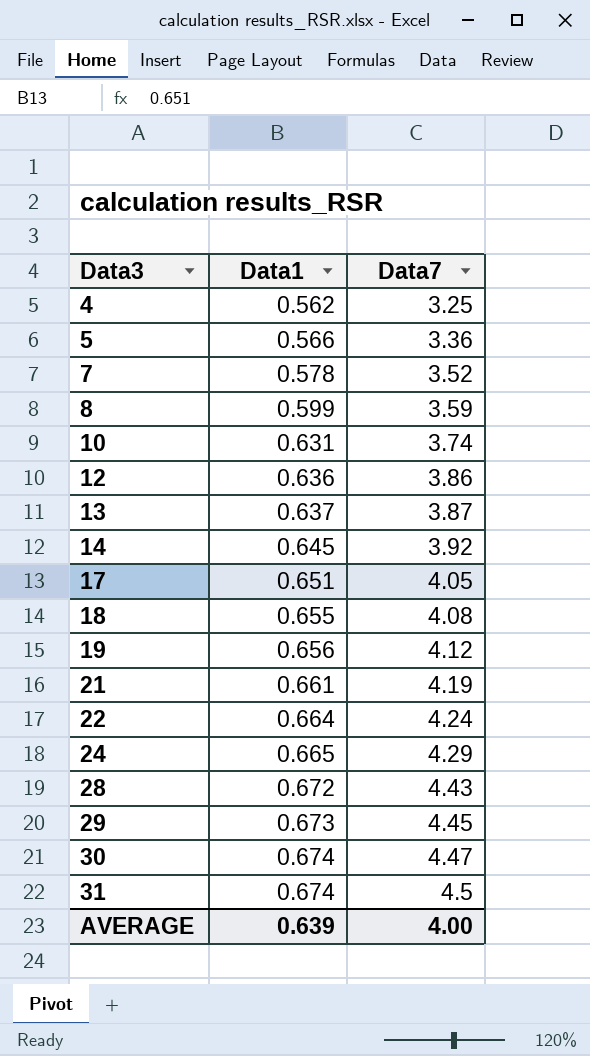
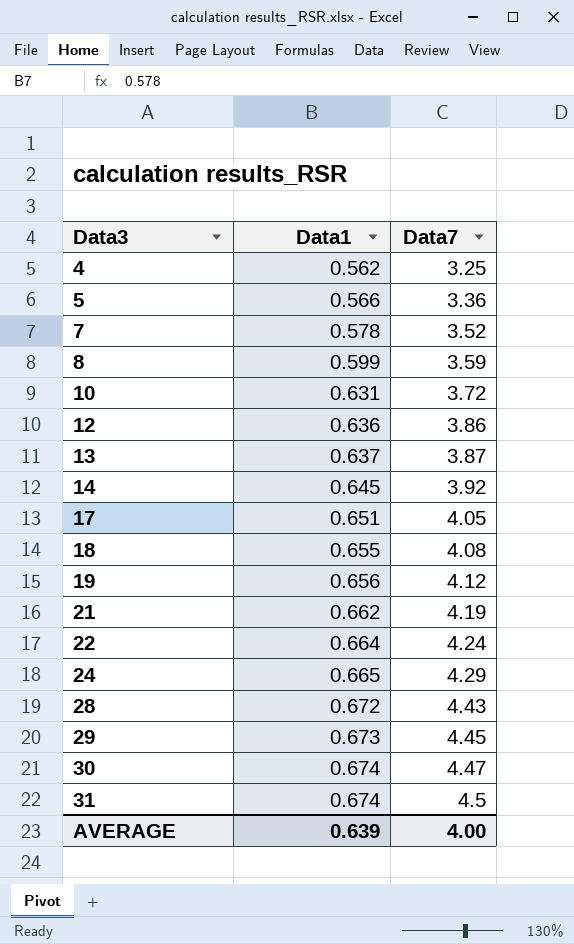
10 | Data7: 3.74 -> 3.72
21 | Data1: 0.661 -> 0.662

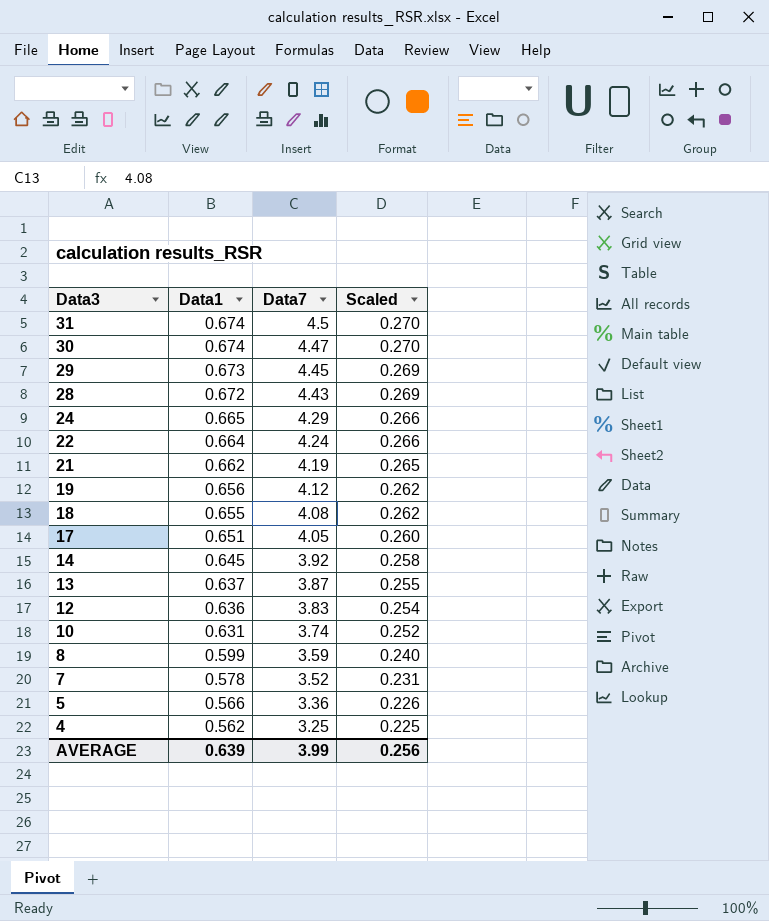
row order: Data3 ascending -> Data3 descending
column Scaled | formula: none -> [Data1] * 0.4
12 | Data7: 3.86 -> 3.83
10 | Data7: 3.72 -> 3.74
AVERAGE | Data7: 4.00 -> 3.99

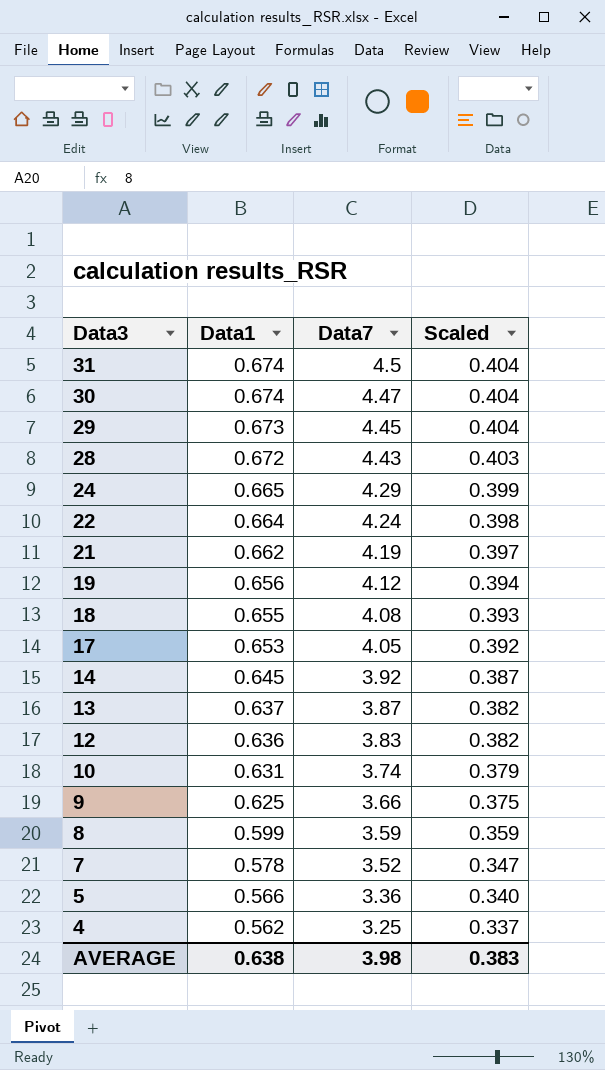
column Scaled | formula: [Data1] * 0.4 -> [Data1] * 0.6
17 | Data1: 0.651 -> 0.653
row 9: none -> 0.625 | 3.66 | 0.375
AVERAGE | Data1: 0.639 -> 0.638
AVERAGE | Data7: 3.99 -> 3.98
AVERAGE | Scaled: 0.256 -> 0.383

